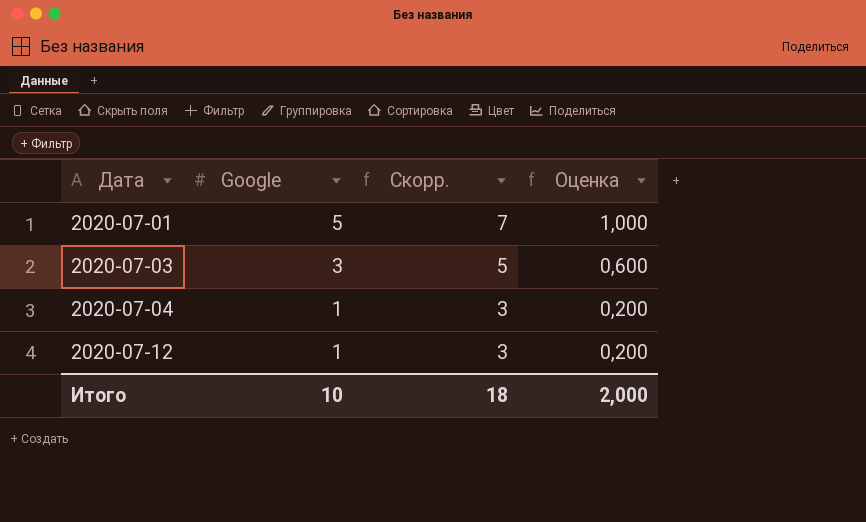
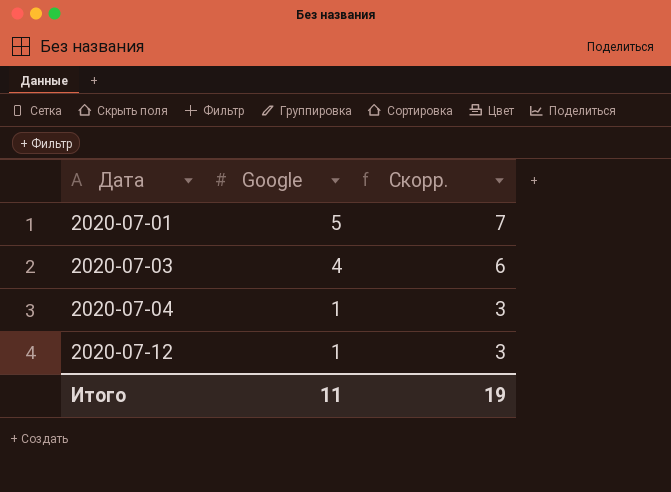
column Оценка | formula: [Google] * 0,2 -> none
2020-07-03 | Google: 3 -> 4
2020-07-03 | Скорр.: 5 -> 6
Итого | Google: 10 -> 11
Итого | Скорр.: 18 -> 19

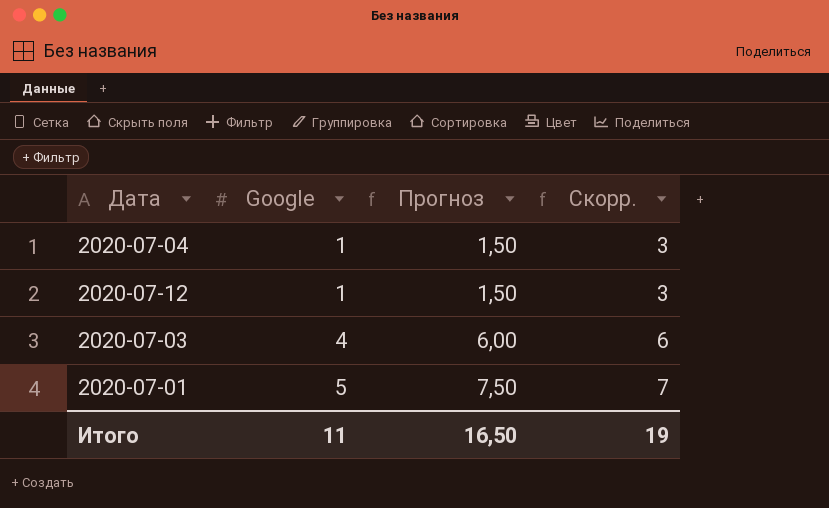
row order: Дата ascending -> Google ascending
column Прогноз | formula: none -> [Google] * 1,5

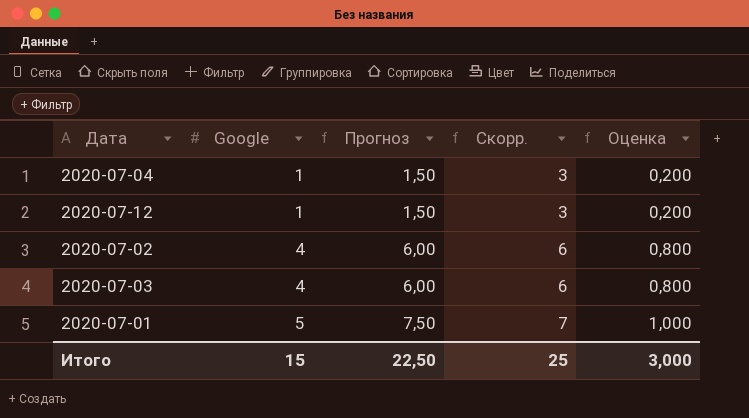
column Оценка | formula: none -> [Google] * 0,2
row 2020-07-02: none -> 4 | 6,00 | 6 | 0,800
Итого | Google: 11 -> 15
Итого | Прогноз: 16,50 -> 22,50
Итого | Скорр.: 19 -> 25

